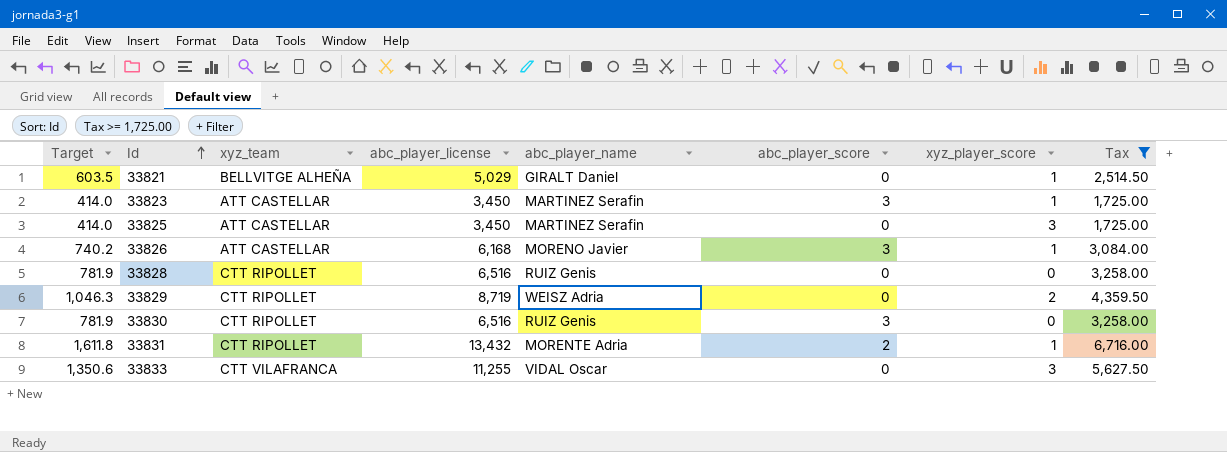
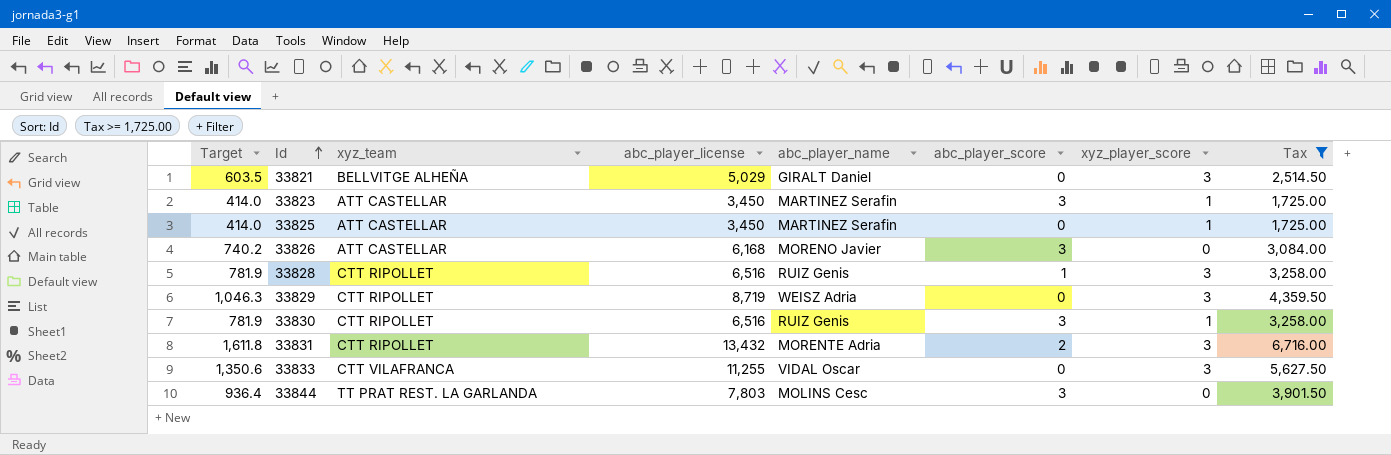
33821 | xyz_player_score: 1 -> 3
33825 | xyz_player_score: 3 -> 1
33826 | xyz_player_score: 1 -> 0
33828 | abc_player_score: 0 -> 1
33828 | xyz_player_score: 0 -> 3
33829 | xyz_player_score: 2 -> 3
33830 | xyz_player_score: 0 -> 1
33831 | xyz_player_score: 1 -> 3
row 33844: none -> 936.4 | TT PRAT REST. LA GARLANDA | 7,803 | MOLINS Cesc | 3 | 0 | 3,901.50

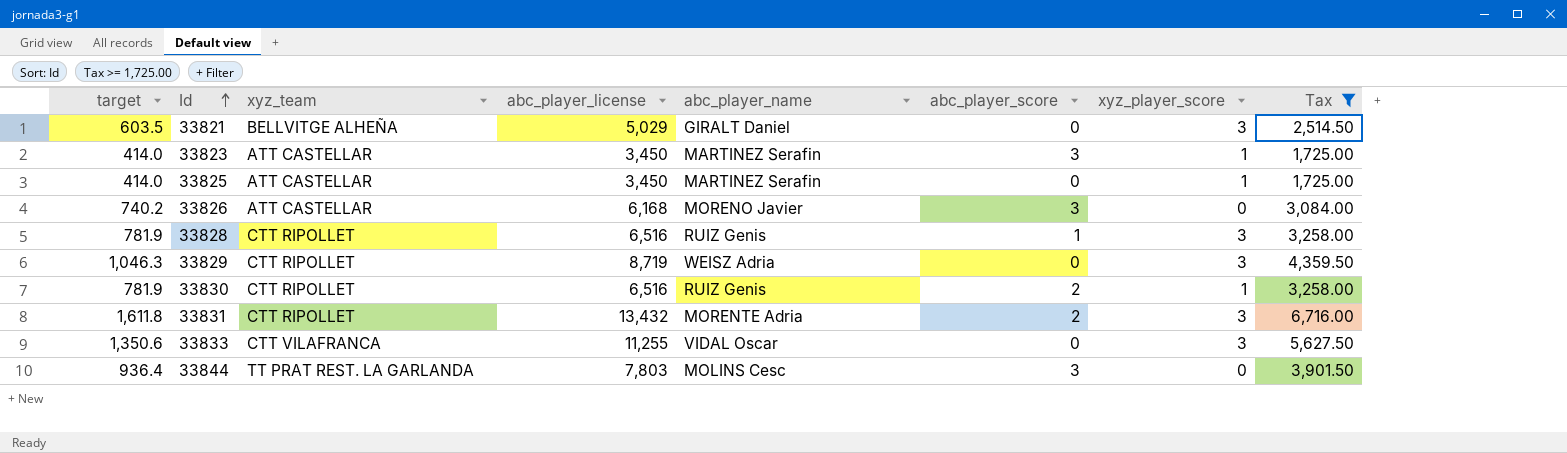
column name: Target -> target
33830 | abc_player_score: 3 -> 2

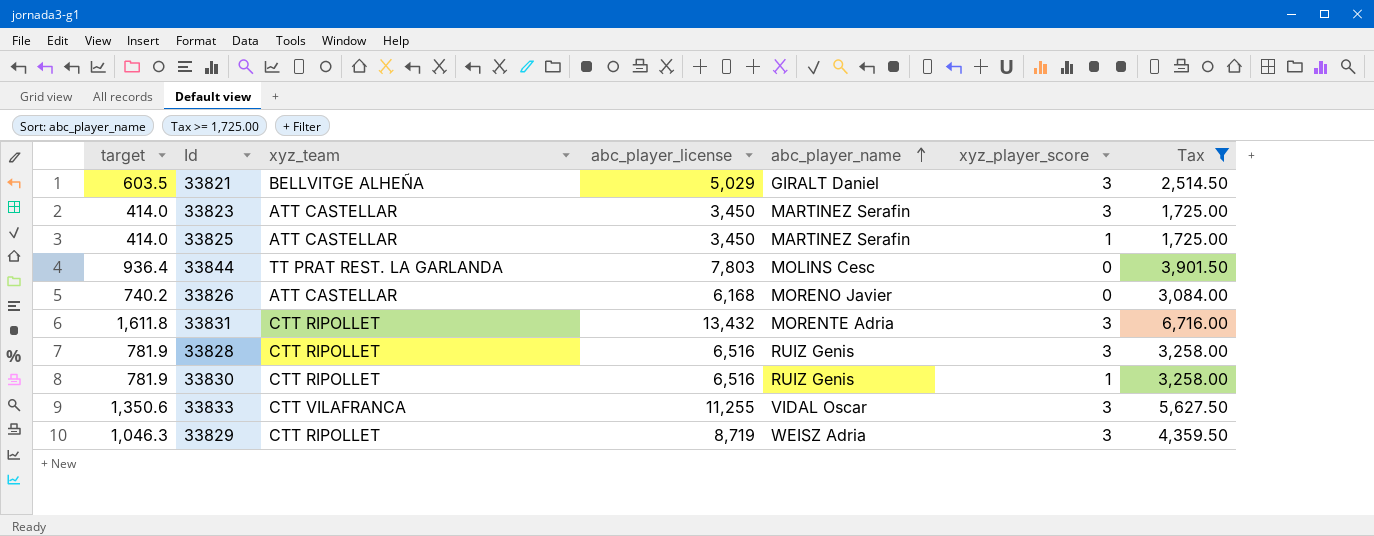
row order: Id ascending -> abc_player_name ascending
column abc_player_score | position: 6 -> none
33823 | xyz_player_score: 1 -> 3

